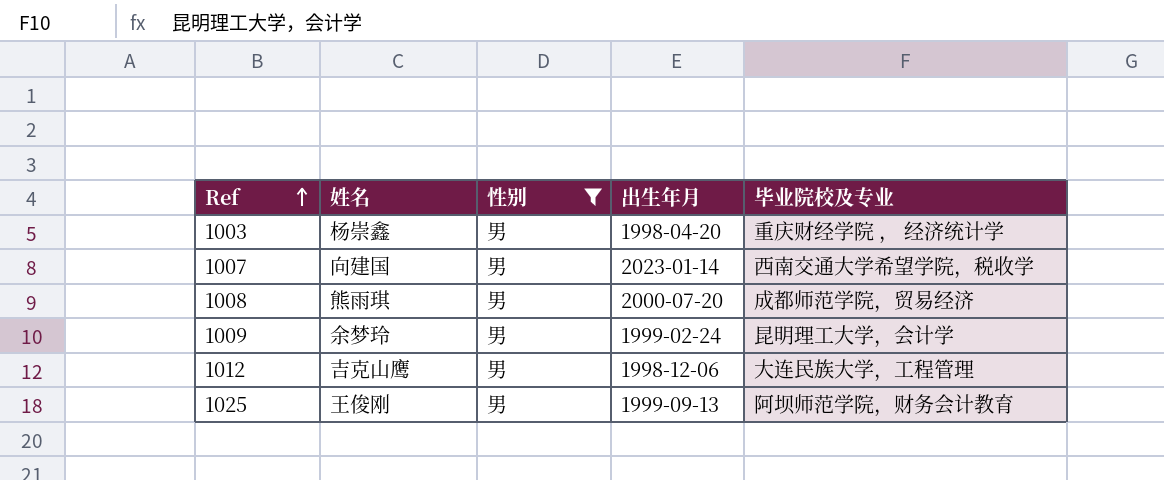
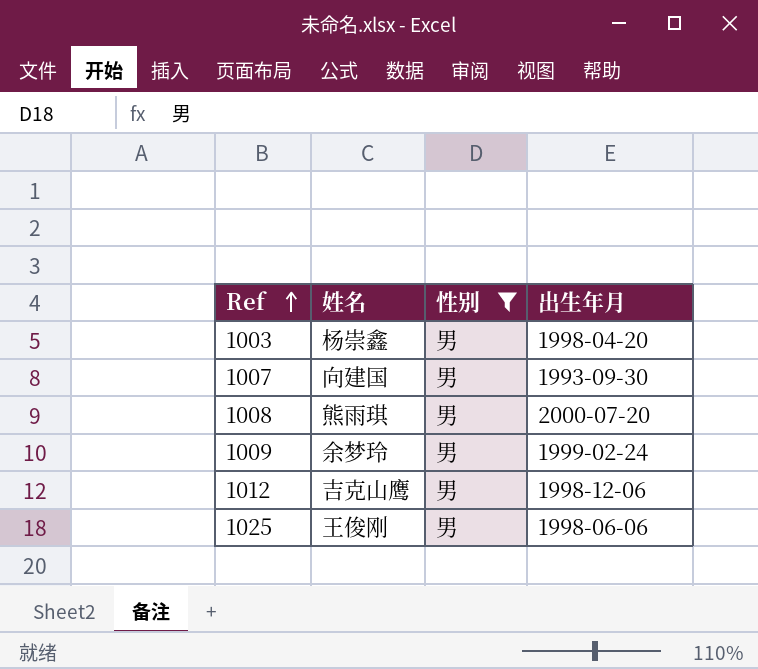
column 毕业院校及专业 | position: 5 -> none
1007 | 出生年月: 2023-01-14 -> 1993-09-30
1025 | 出生年月: 1999-09-13 -> 1998-06-06

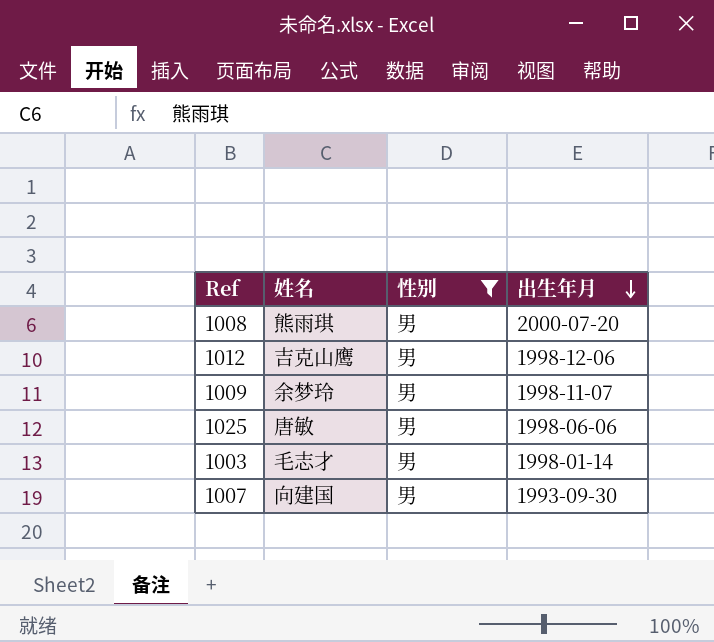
row order: Ref ascending -> 出生年月 descending
1009 | 出生年月: 1999-02-24 -> 1998-11-07
1025 | 姓名: 王俊刚 -> 唐敏
1003 | 姓名: 杨崇鑫 -> 毛志才
1003 | 出生年月: 1998-04-20 -> 1998-01-14

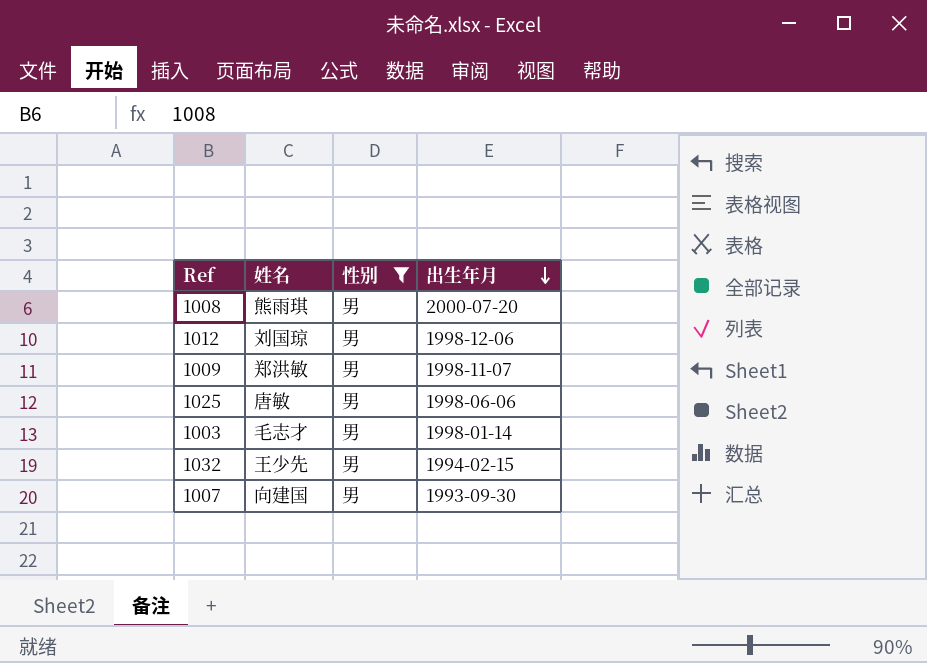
1012 | 姓名: 吉克山鹰 -> 刘国琼
1009 | 姓名: 余梦玲 -> 郑洪敏
row 1032: none -> 王少先 | 男 | 1994-02-15

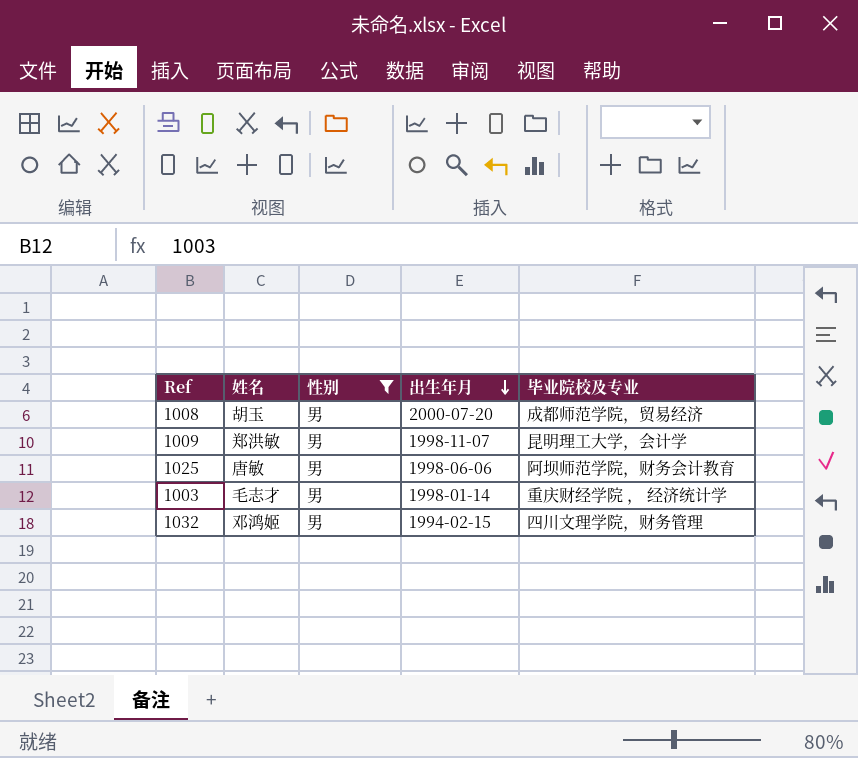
column 毕业院校及专业 | position: none -> 5
row 1012: 刘国琼 | 男 | 1998-12-06 -> none
row 1007: 向建国 | 男 | 1993-09-30 -> none
1008 | 姓名: 熊雨琪 -> 胡玉
1032 | 姓名: 王少先 -> 邓鸿姬

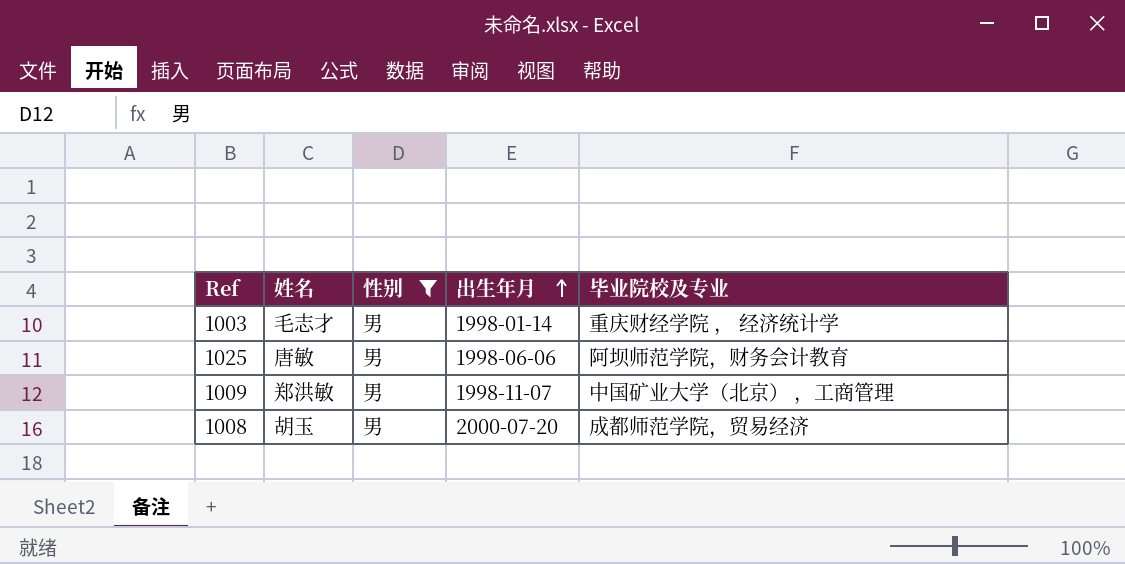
row order: 出生年月 descending -> 出生年月 ascending
row 1032: 邓鸿姬 | 男 | 1994-02-15 | 四川文理学院，财务管理 -> none
1009 | 毕业院校及专业: 昆明理工大学，会计学 -> 中国矿业大学（北京） ，工商管理

